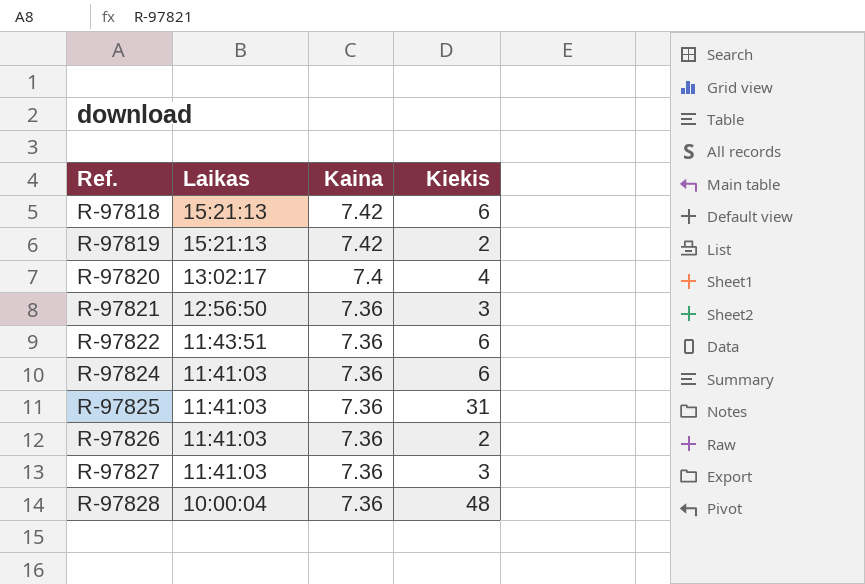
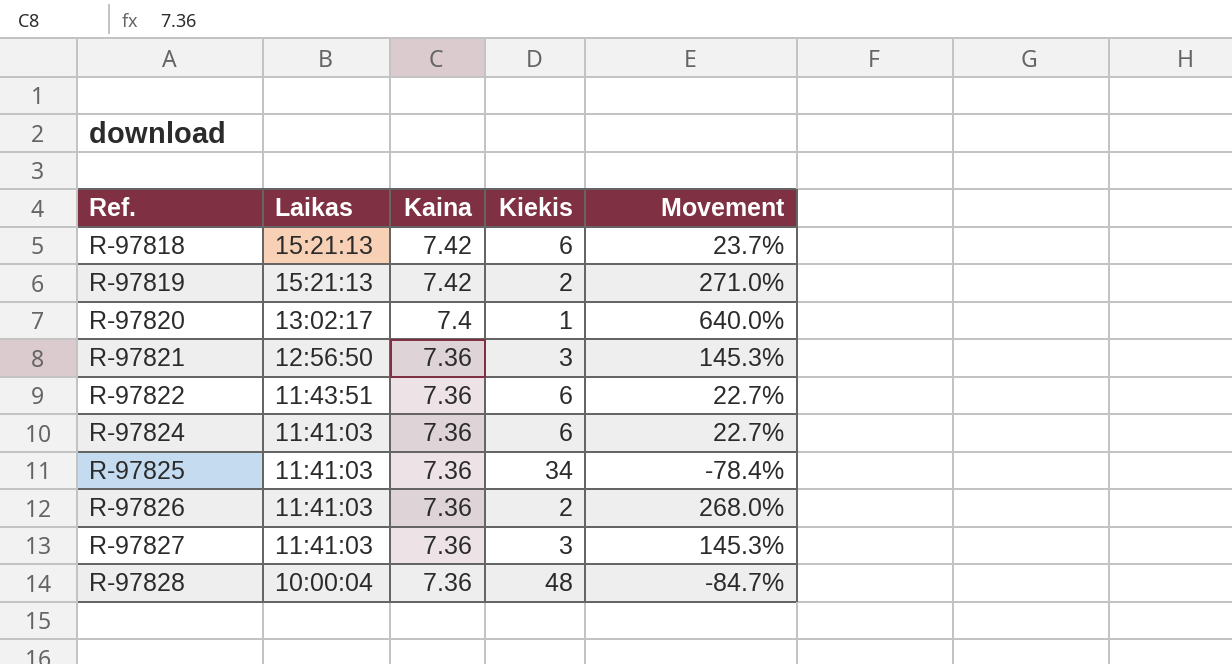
column Movement | formula: none -> ([Kaina] - [Kiekis]) / [Kiekis]
R-97820 | Kiekis: 4 -> 1
R-97825 | Kiekis: 31 -> 34

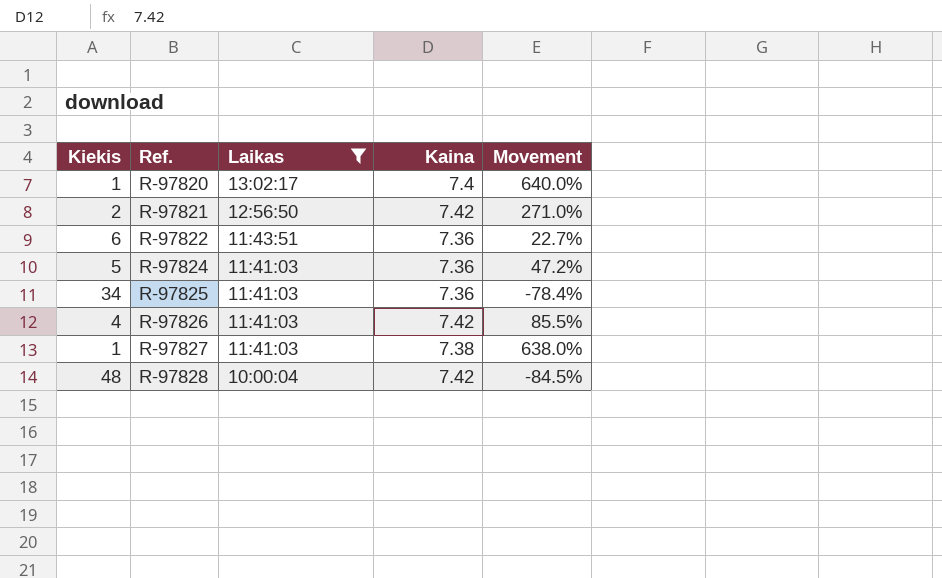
filter: none -> Laikas != 15:21:13
column Kiekis | position: 4 -> 1
R-97821 | Kiekis: 3 -> 2
R-97821 | Kaina: 7.36 -> 7.42
R-97821 | Movement: 145.3% -> 271.0%
R-97824 | Kiekis: 6 -> 5
R-97824 | Movement: 22.7% -> 47.2%
R-97826 | Kiekis: 2 -> 4
R-97826 | Kaina: 7.36 -> 7.42
R-97826 | Movement: 268.0% -> 85.5%
R-97827 | Kiekis: 3 -> 1
R-97827 | Kaina: 7.36 -> 7.38
R-97827 | Movement: 145.3% -> 638.0%
R-97828 | Kaina: 7.36 -> 7.42
R-97828 | Movement: -84.7% -> -84.5%

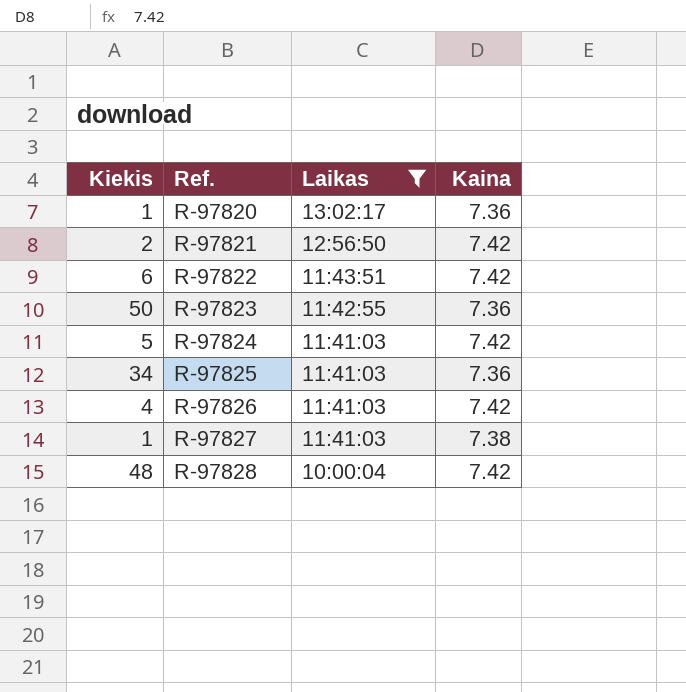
column Movement | formula: ([Kaina] - [Kiekis]) / [Kiekis] -> none
R-97820 | Kaina: 7.4 -> 7.36
R-97822 | Kaina: 7.36 -> 7.42
row R-97823: none -> 50 | 11:42:55 | 7.36
R-97824 | Kaina: 7.36 -> 7.42

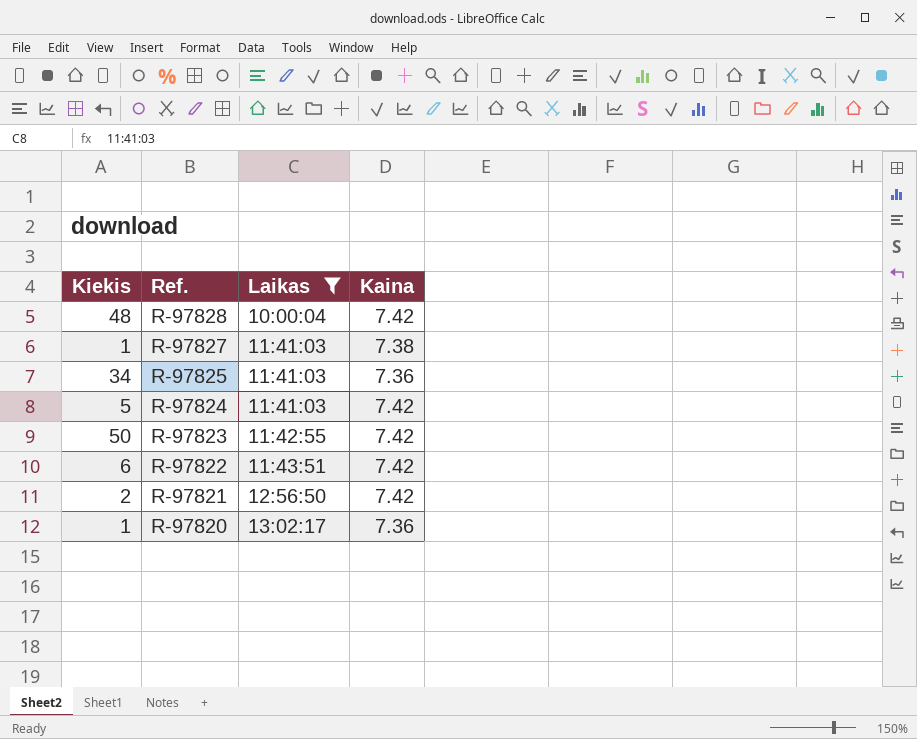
row order: Ref. ascending -> Ref. descending
row R-97826: 4 | 11:41:03 | 7.42 -> none
R-97823 | Kaina: 7.36 -> 7.42

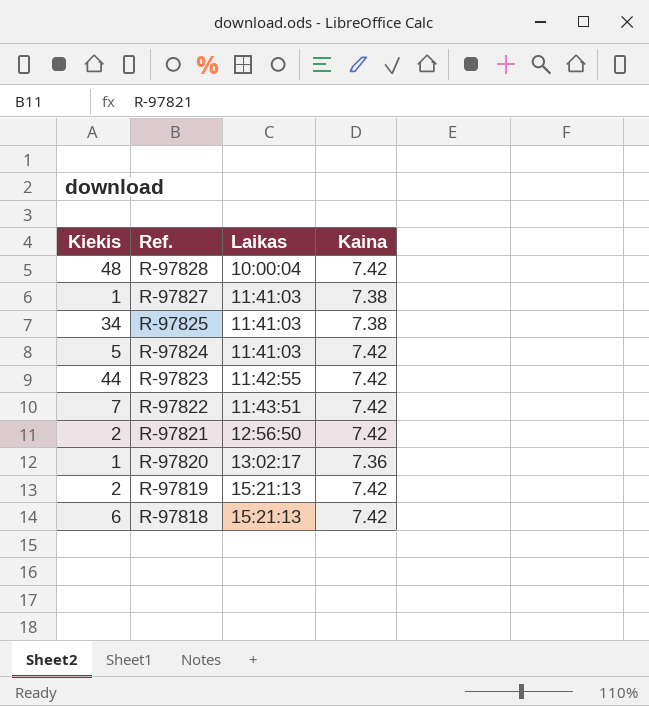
filter: Laikas != 15:21:13 -> none
R-97825 | Kaina: 7.36 -> 7.38
R-97823 | Kiekis: 50 -> 44
R-97822 | Kiekis: 6 -> 7

